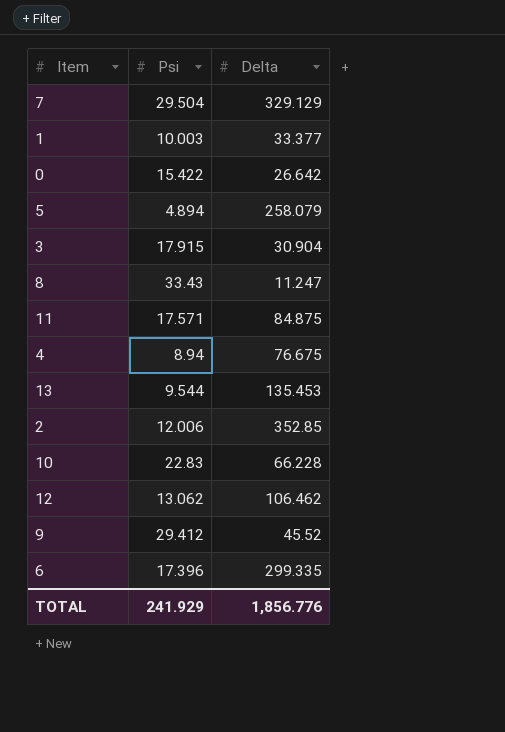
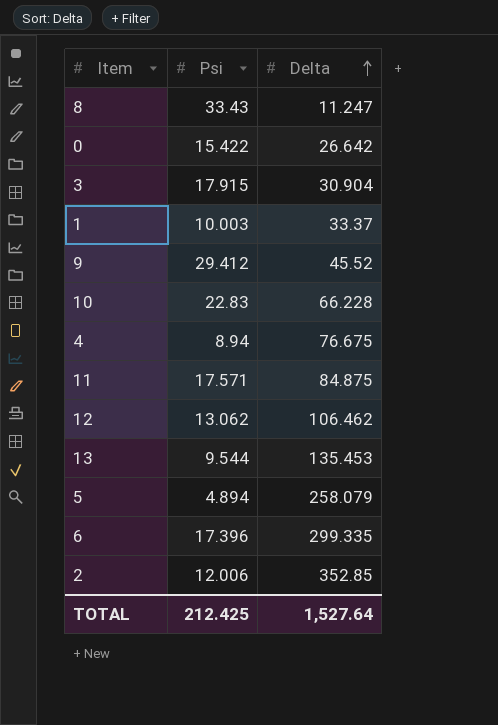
row order: none -> Delta ascending
row 7: 29.504 | 329.129 -> none
1 | Delta: 33.377 -> 33.37
TOTAL | Psi: 241.929 -> 212.425
TOTAL | Delta: 1,856.776 -> 1,527.64

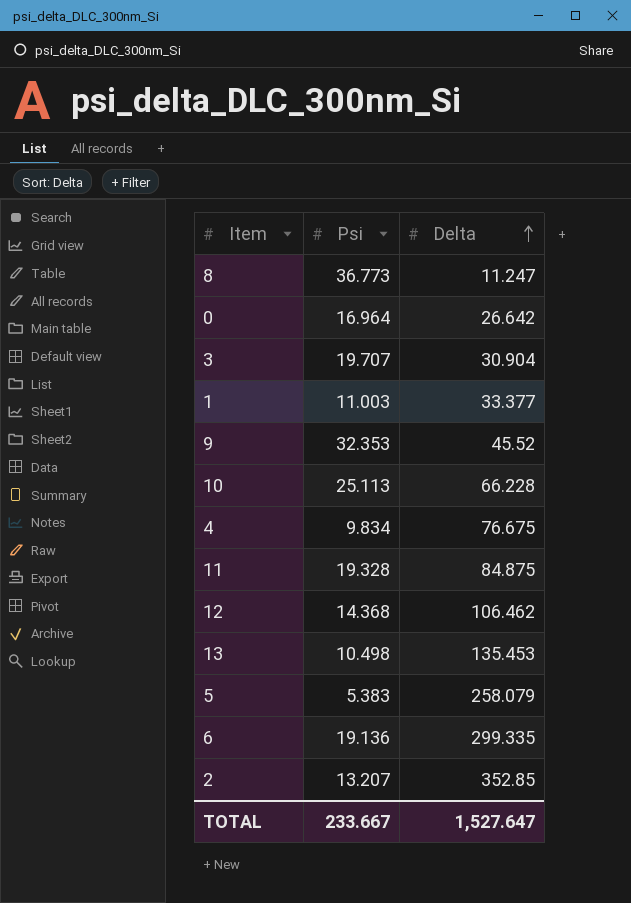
8 | Psi: 33.43 -> 36.773
0 | Psi: 15.422 -> 16.964
3 | Psi: 17.915 -> 19.707
1 | Psi: 10.003 -> 11.003
1 | Delta: 33.37 -> 33.377
9 | Psi: 29.412 -> 32.353
10 | Psi: 22.83 -> 25.113
4 | Psi: 8.94 -> 9.834
11 | Psi: 17.571 -> 19.328
12 | Psi: 13.062 -> 14.368
13 | Psi: 9.544 -> 10.498
5 | Psi: 4.894 -> 5.383
6 | Psi: 17.396 -> 19.136
2 | Psi: 12.006 -> 13.207
TOTAL | Psi: 212.425 -> 233.667
TOTAL | Delta: 1,527.64 -> 1,527.647

